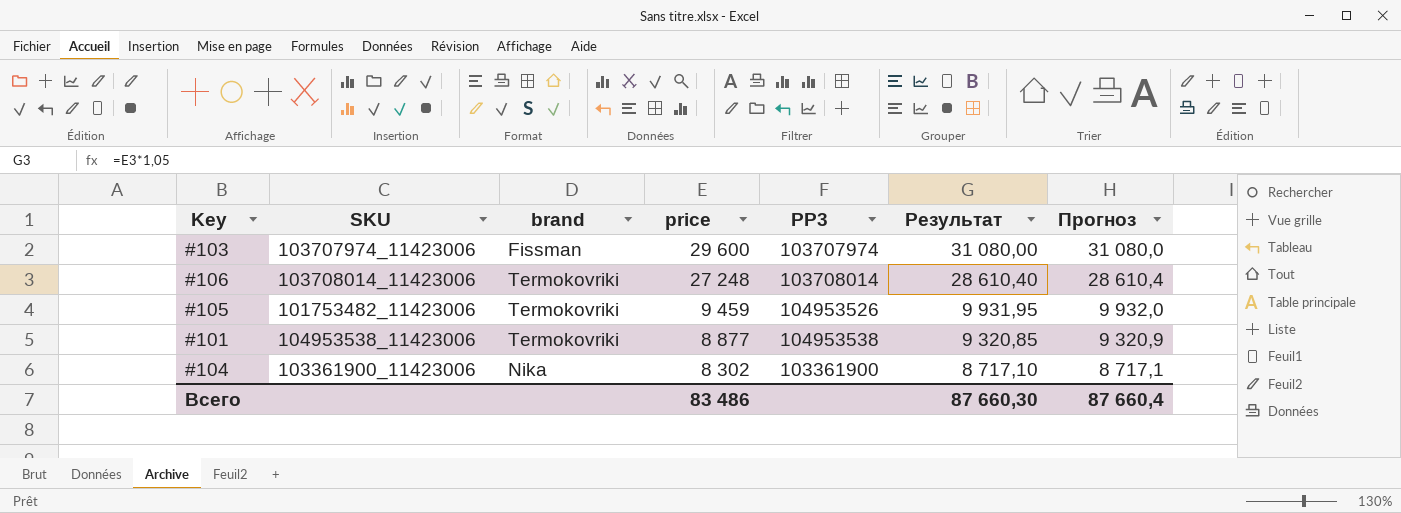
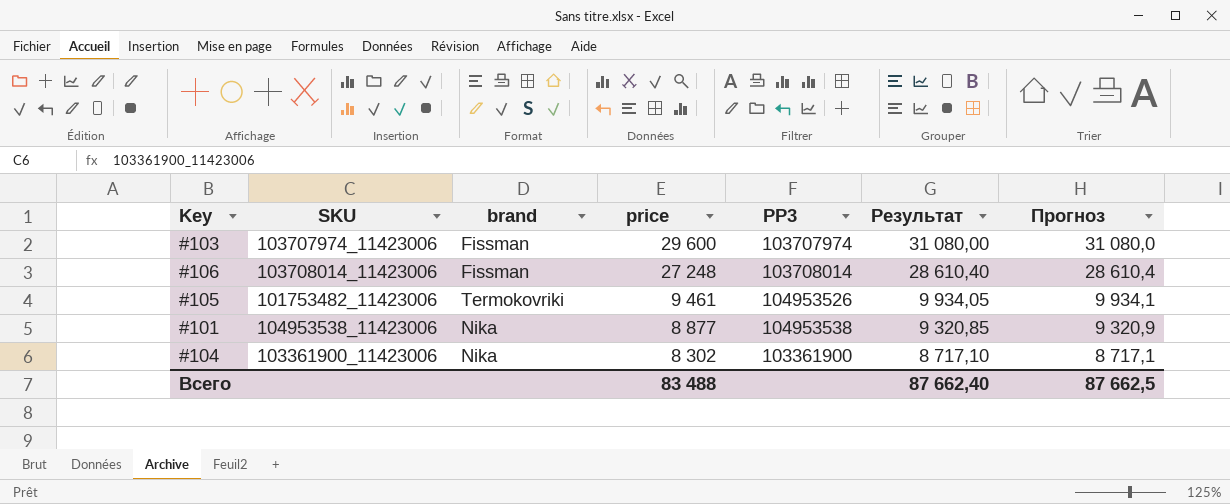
#106 | brand: Termokovriki -> Fissman
#105 | price: 9 459 -> 9 461
#105 | Результат: 9 931,95 -> 9 934,05
#105 | Прогноз: 9 932,0 -> 9 934,1
#101 | brand: Termokovriki -> Nika
Всего | price: 83 486 -> 83 488
Всего | Результат: 87 660,30 -> 87 662,40
Всего | Прогноз: 87 660,4 -> 87 662,5

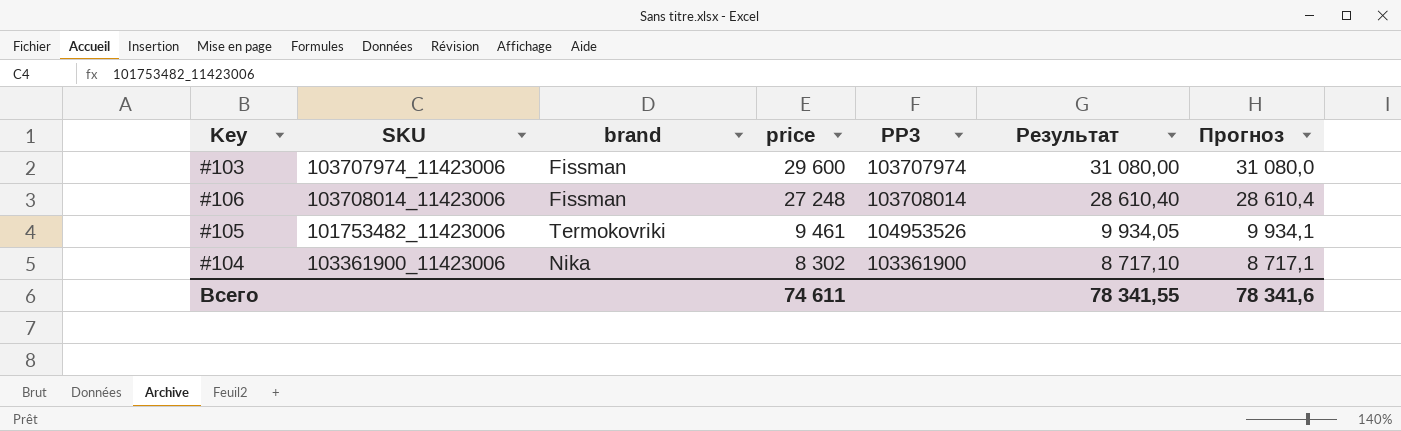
row #101: 104953538_11423006 | Nika | 8 877 | 104953538 | 9 320,85 | 9 320,9 -> none
Всего | price: 83 488 -> 74 611
Всего | Результат: 87 662,40 -> 78 341,55
Всего | Прогноз: 87 662,5 -> 78 341,6

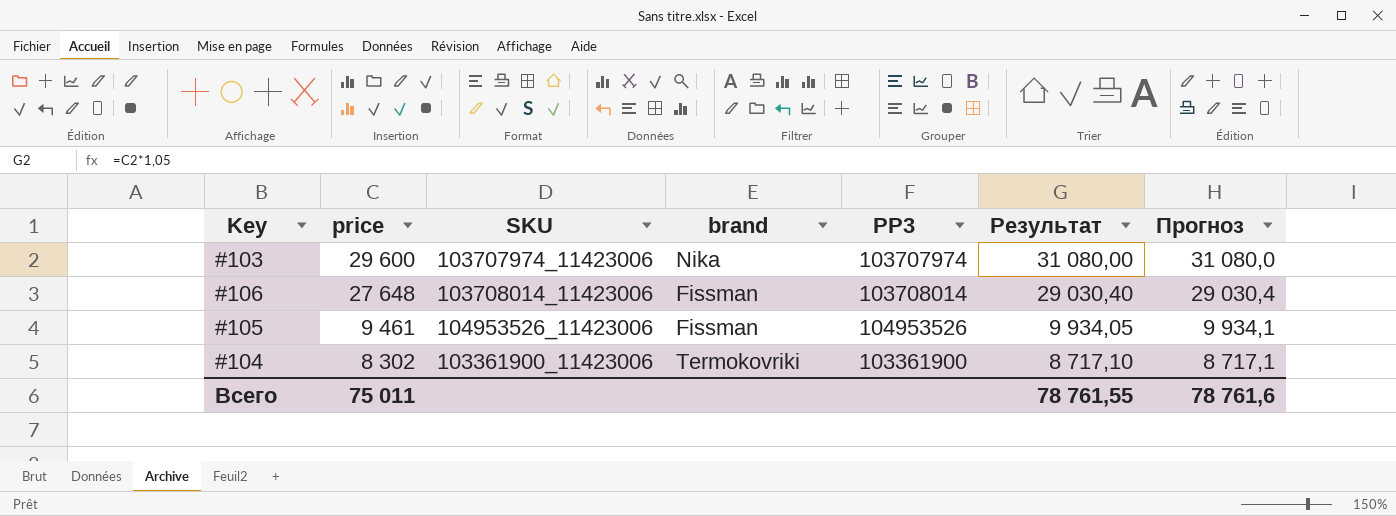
column price | position: 4 -> 2
#103 | brand: Fissman -> Nika
#106 | price: 27 248 -> 27 648
#106 | Результат: 28 610,40 -> 29 030,40
#106 | Прогноз: 28 610,4 -> 29 030,4
#105 | SKU: 101753482_11423006 -> 104953526_11423006
#105 | brand: Termokovriki -> Fissman
#104 | brand: Nika -> Termokovriki
Всего | price: 74 611 -> 75 011
Всего | Результат: 78 341,55 -> 78 761,55
Всего | Прогноз: 78 341,6 -> 78 761,6

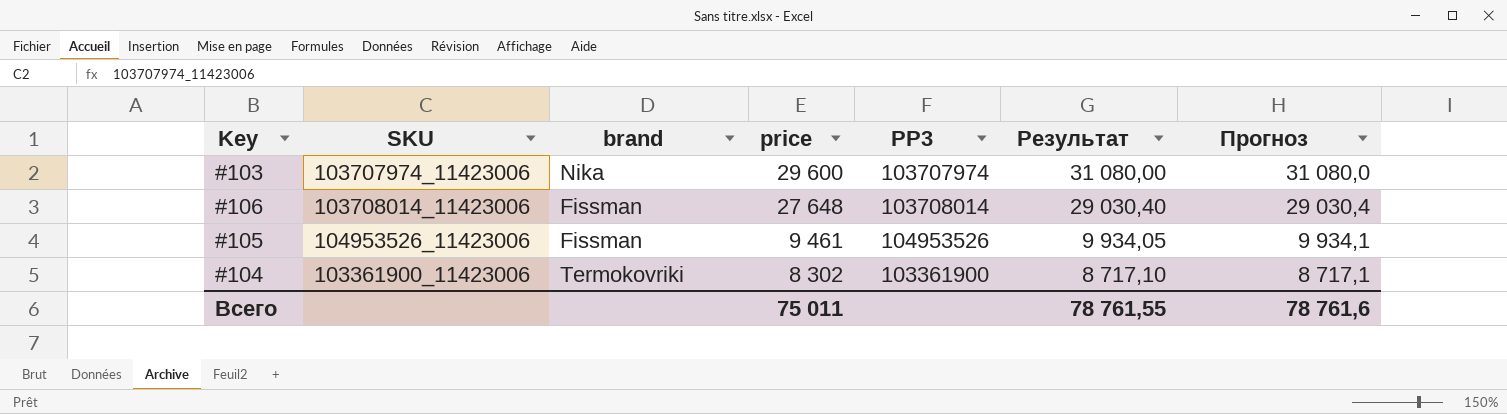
column price | position: 2 -> 4

